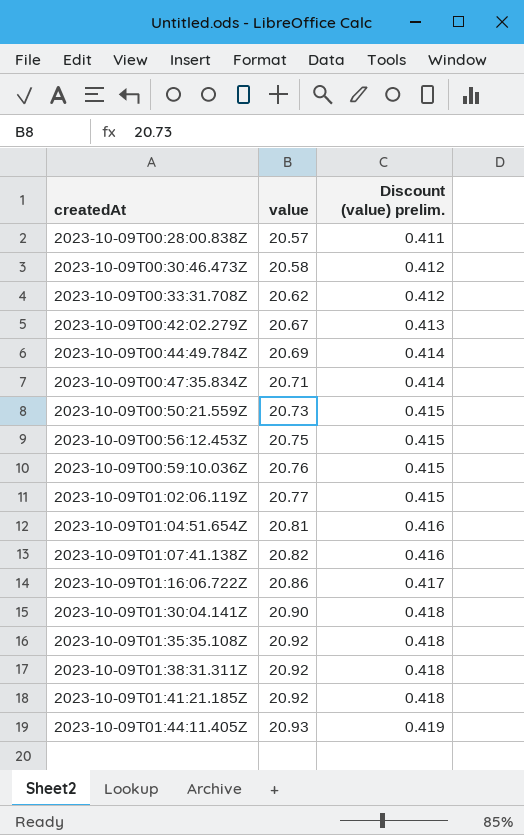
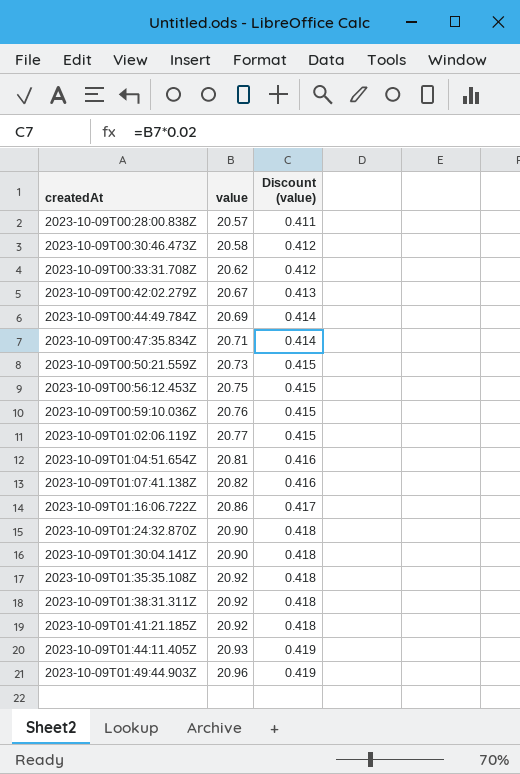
column name: Discount (value) prelim. -> Discount (value)
row 2023-10-09T01:24:32.870Z: none -> 20.90 | 0.418
row 2023-10-09T01:49:44.903Z: none -> 20.96 | 0.419

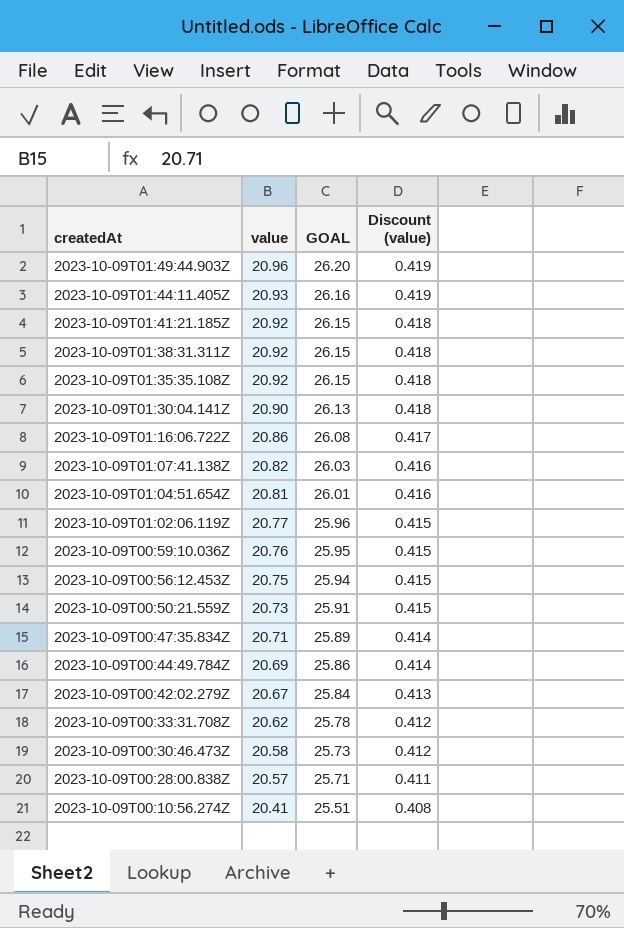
row order: createdAt ascending -> createdAt descending
column GOAL | formula: none -> [value] * 1.25
row 2023-10-09T01:24:32.870Z: 20.90 | 0.418 -> none
row 2023-10-09T00:10:56.274Z: none -> 20.41 | 25.51 | 0.408

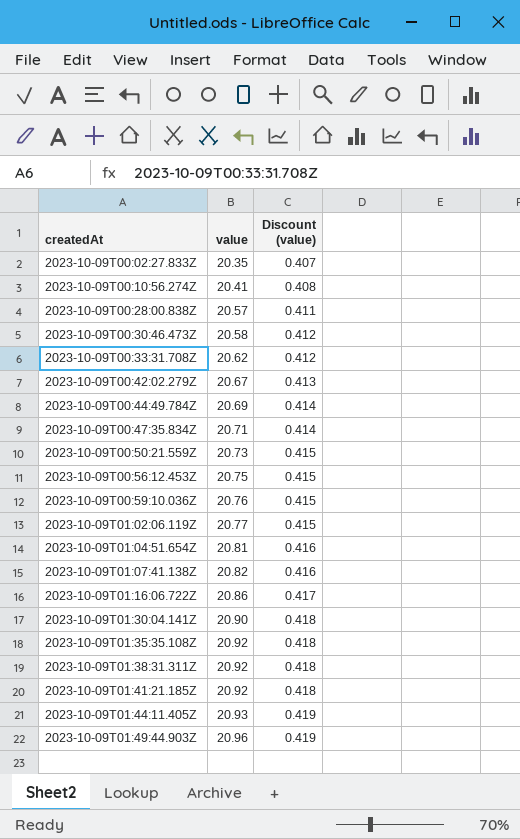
row order: createdAt descending -> createdAt ascending
column GOAL | formula: [value] * 1.25 -> none
row 2023-10-09T00:02:27.833Z: none -> 20.35 | 0.407

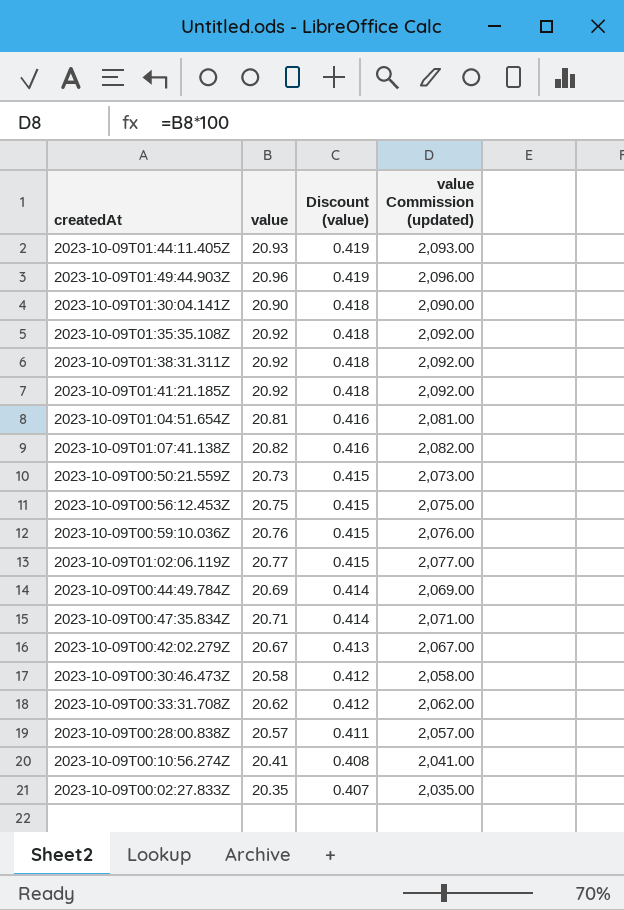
row order: createdAt ascending -> Discount (value) descending
column value Commission (updated) | formula: none -> [value] * 100
row 2023-10-09T01:16:06.722Z: 20.86 | 0.417 -> none

